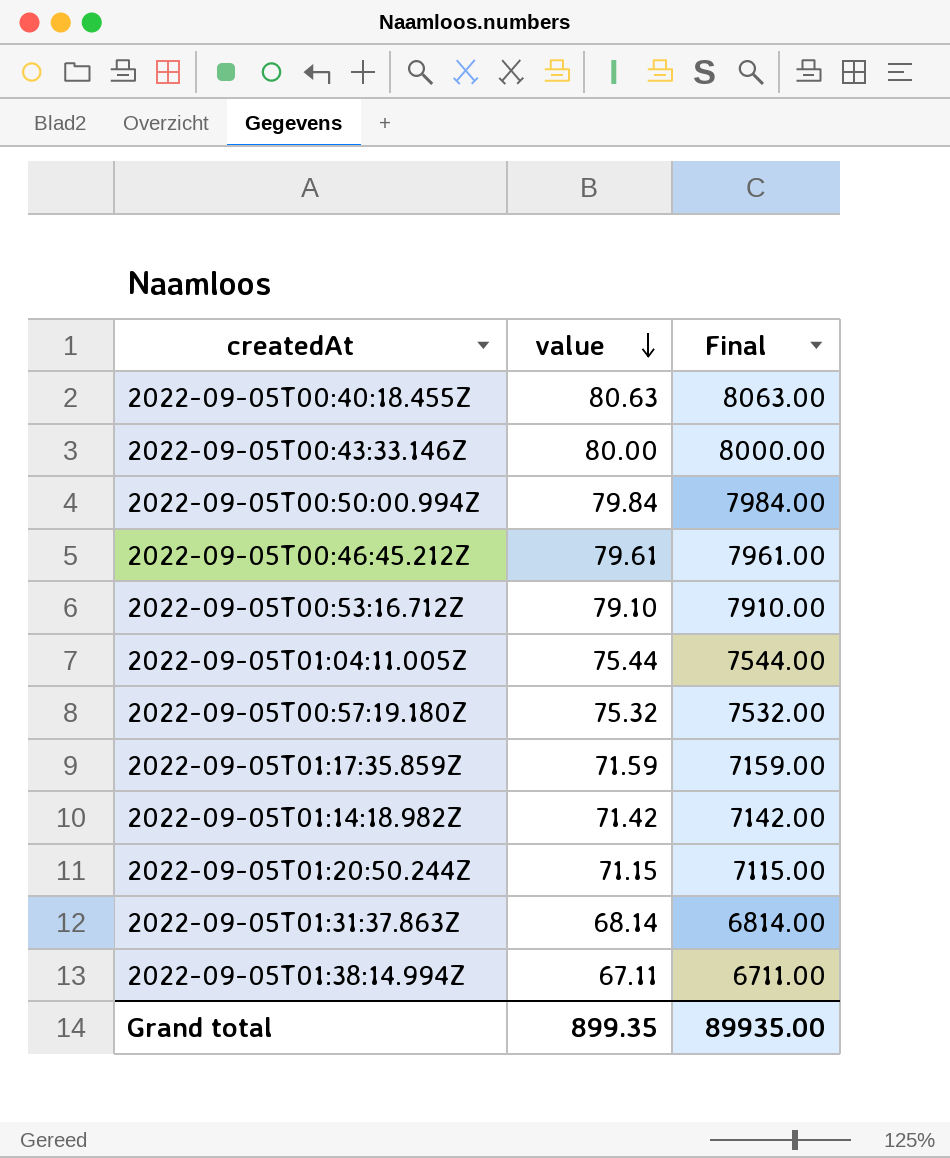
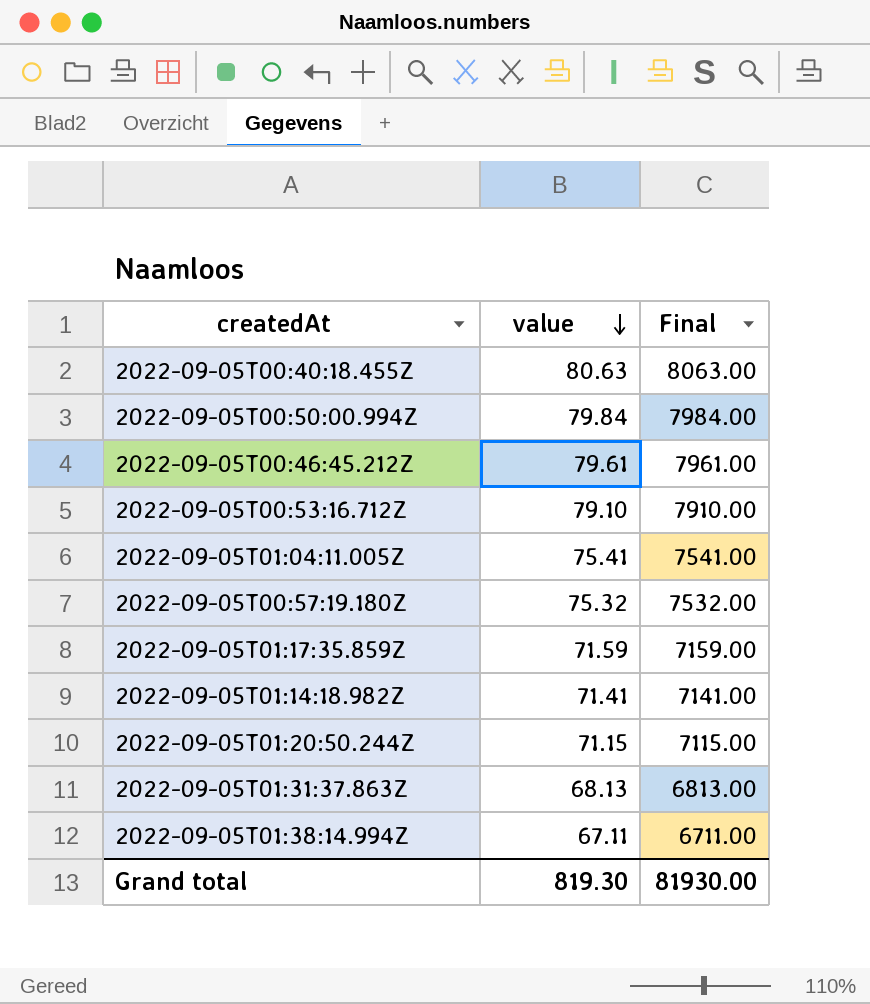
row 2022-09-05T00:43:33.146Z: 80.00 | 8000.00 -> none
2022-09-05T01:04:11.005Z | value: 75.44 -> 75.41
2022-09-05T01:04:11.005Z | Final: 7544.00 -> 7541.00
2022-09-05T01:14:18.982Z | value: 71.42 -> 71.41
2022-09-05T01:14:18.982Z | Final: 7142.00 -> 7141.00
2022-09-05T01:31:37.863Z | value: 68.14 -> 68.13
2022-09-05T01:31:37.863Z | Final: 6814.00 -> 6813.00
Grand total | value: 899.35 -> 819.30
Grand total | Final: 89935.00 -> 81930.00

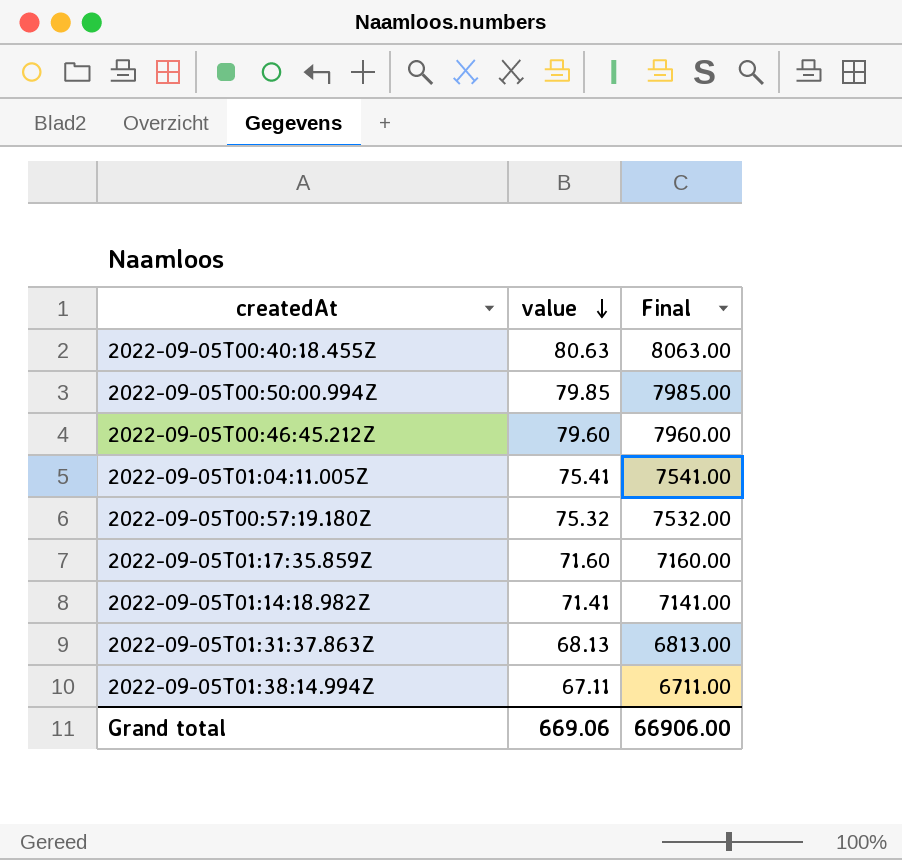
row 2022-09-05T00:53:16.712Z: 79.10 | 7910.00 -> none
row 2022-09-05T01:20:50.244Z: 71.15 | 7115.00 -> none
2022-09-05T00:50:00.994Z | value: 79.84 -> 79.85
2022-09-05T00:50:00.994Z | Final: 7984.00 -> 7985.00
2022-09-05T00:46:45.212Z | value: 79.61 -> 79.60
2022-09-05T00:46:45.212Z | Final: 7961.00 -> 7960.00
2022-09-05T01:17:35.859Z | value: 71.59 -> 71.60
2022-09-05T01:17:35.859Z | Final: 7159.00 -> 7160.00
Grand total | value: 819.30 -> 669.06
Grand total | Final: 81930.00 -> 66906.00

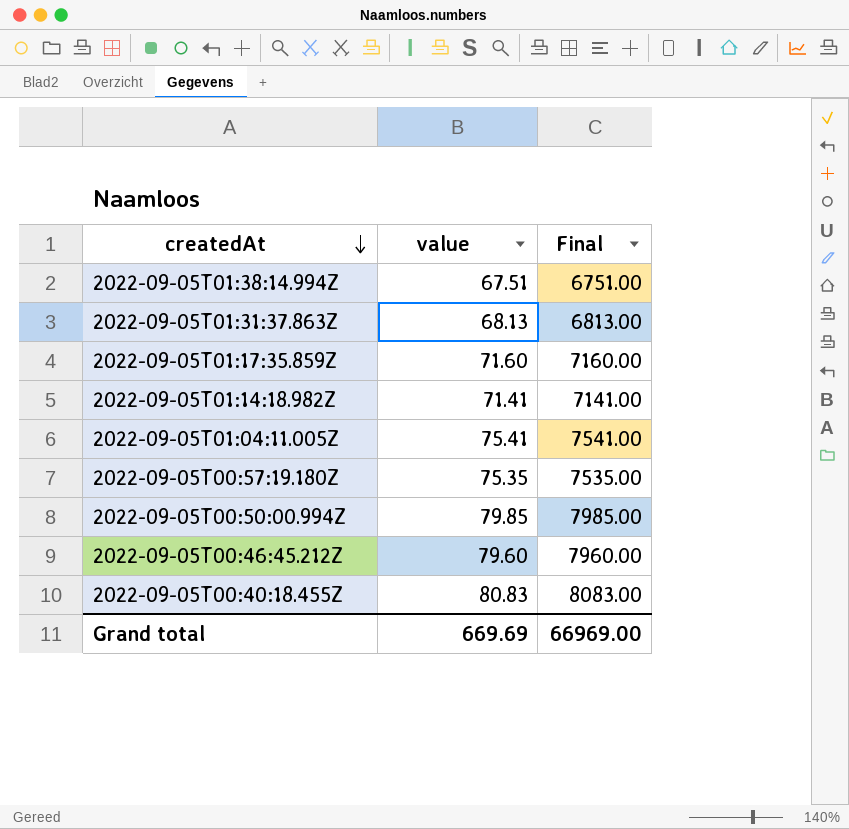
row order: value descending -> createdAt descending
2022-09-05T01:38:14.994Z | value: 67.11 -> 67.51
2022-09-05T01:38:14.994Z | Final: 6711.00 -> 6751.00
2022-09-05T00:57:19.180Z | value: 75.32 -> 75.35
2022-09-05T00:57:19.180Z | Final: 7532.00 -> 7535.00
2022-09-05T00:40:18.455Z | value: 80.63 -> 80.83
2022-09-05T00:40:18.455Z | Final: 8063.00 -> 8083.00
Grand total | value: 669.06 -> 669.69
Grand total | Final: 66906.00 -> 66969.00

